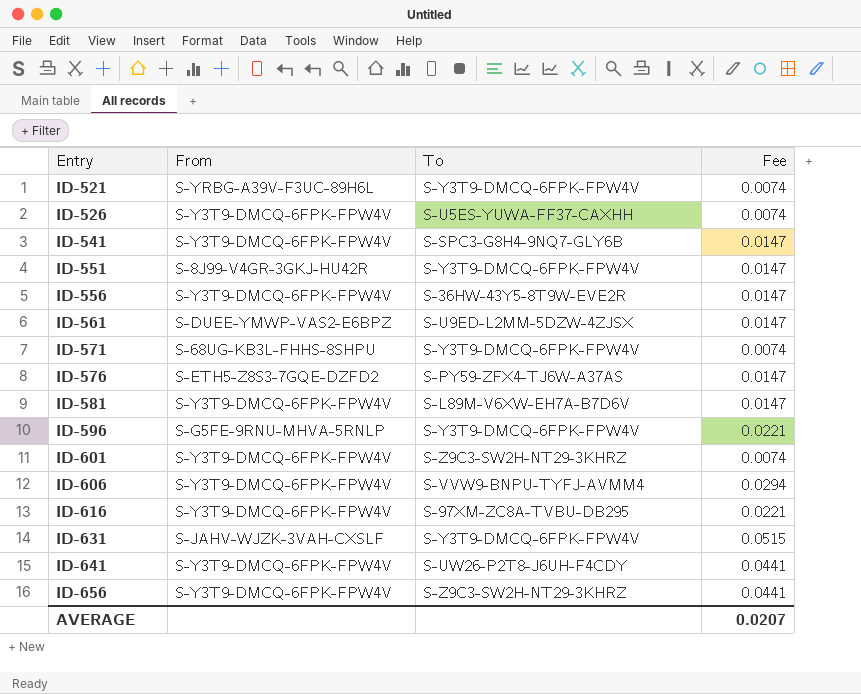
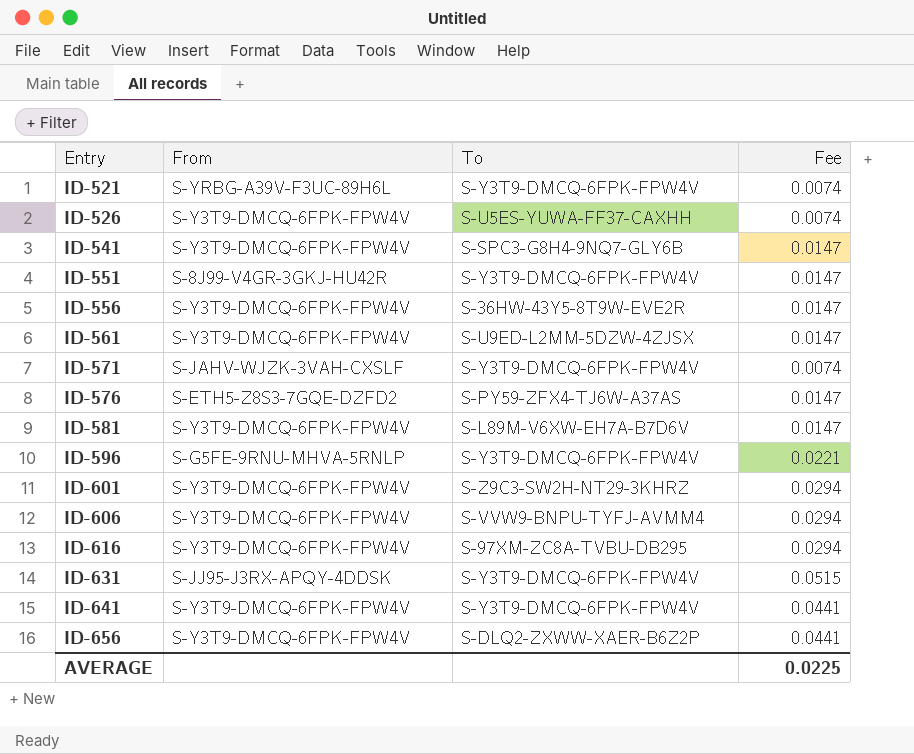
ID-561 | From: S-DUEE-YMWP-VAS2-E6BPZ -> S-Y3T9-DMCQ-6FPK-FPW4V
ID-571 | From: S-68UG-KB3L-FHHS-8SHPU -> S-JAHV-WJZK-3VAH-CXSLF
ID-601 | Fee: 0.0074 -> 0.0294
ID-616 | Fee: 0.0221 -> 0.0294
ID-631 | From: S-JAHV-WJZK-3VAH-CXSLF -> S-JJ95-J3RX-APQY-4DDSK
ID-641 | To: S-UW26-P2T8-J6UH-F4CDY -> S-Y3T9-DMCQ-6FPK-FPW4V
ID-656 | To: S-Z9C3-SW2H-NT29-3KHRZ -> S-DLQ2-ZXWW-XAER-B6Z2P
AVERAGE | Fee: 0.0207 -> 0.0225

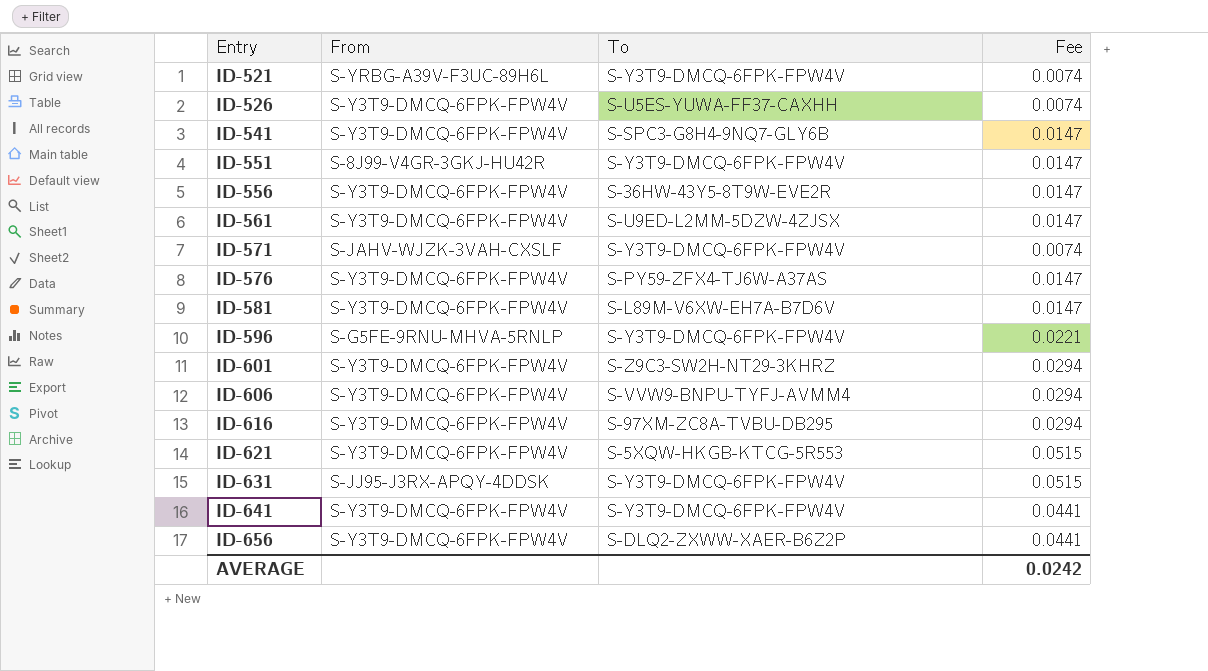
ID-576 | From: S-ETH5-Z8S3-7GQE-DZFD2 -> S-Y3T9-DMCQ-6FPK-FPW4V
row ID-621: none -> S-Y3T9-DMCQ-6FPK-FPW4V | S-5XQW-HKGB-KTCG-5R553 | 0.0515
AVERAGE | Fee: 0.0225 -> 0.0242

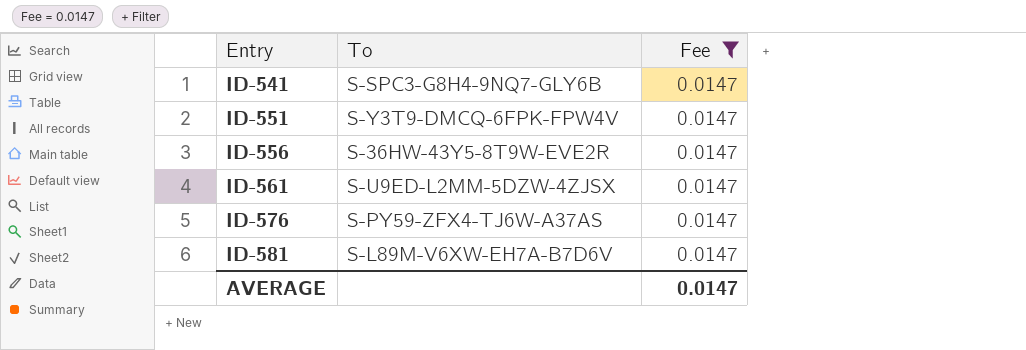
filter: none -> Fee = 0.0147
column From | position: 2 -> none
AVERAGE | Fee: 0.0242 -> 0.0147

